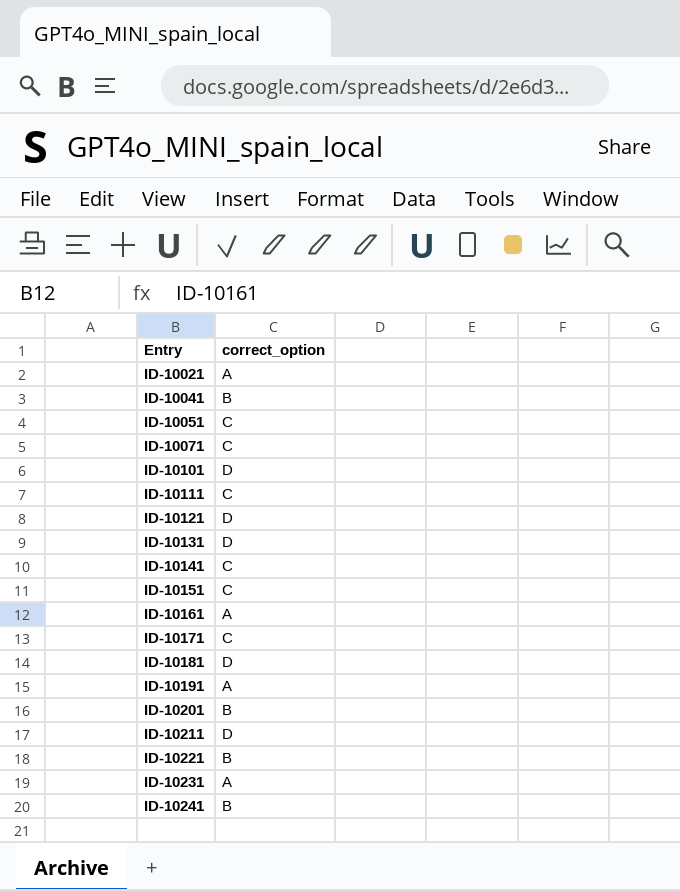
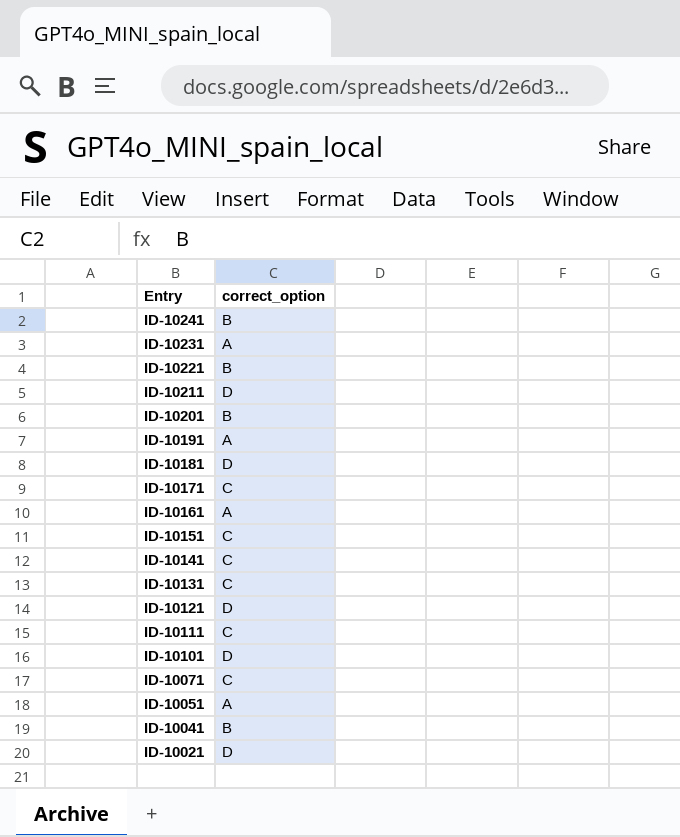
row order: Entry ascending -> Entry descending
ID-10131 | correct_option: D -> C
ID-10051 | correct_option: C -> A
ID-10021 | correct_option: A -> D

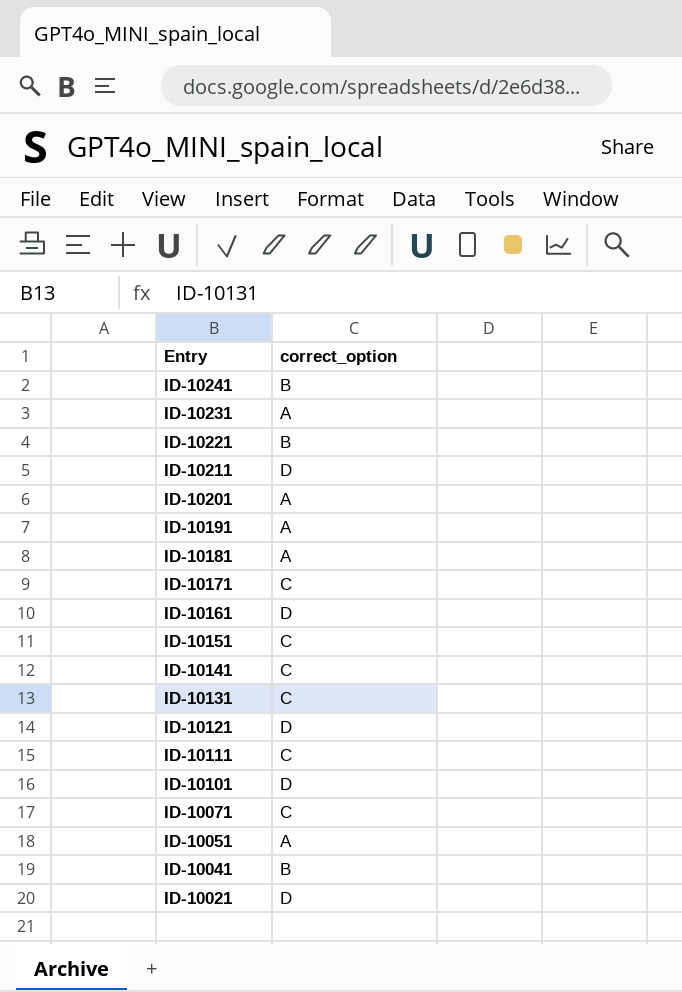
ID-10201 | correct_option: B -> A
ID-10181 | correct_option: D -> A
ID-10161 | correct_option: A -> D

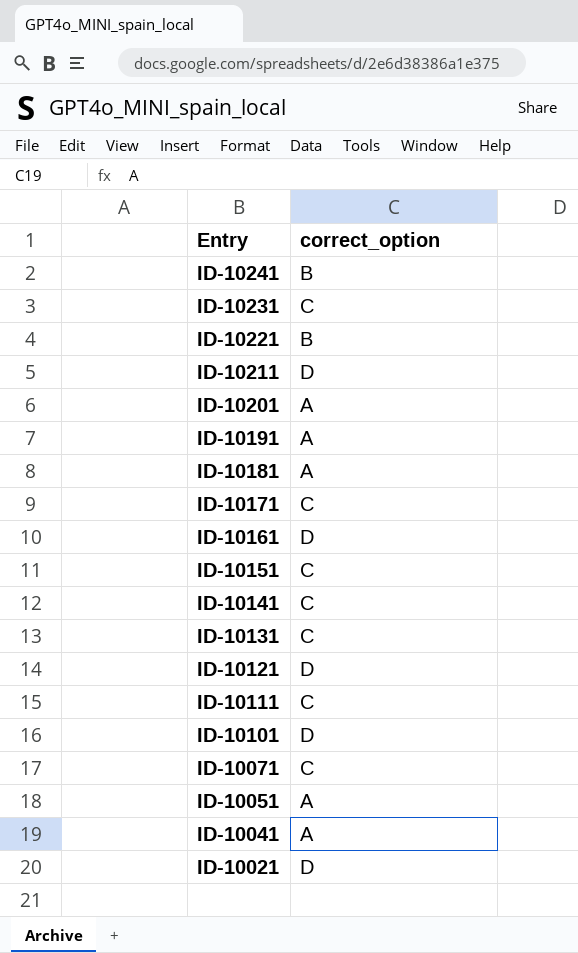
ID-10231 | correct_option: A -> C
ID-10041 | correct_option: B -> A

